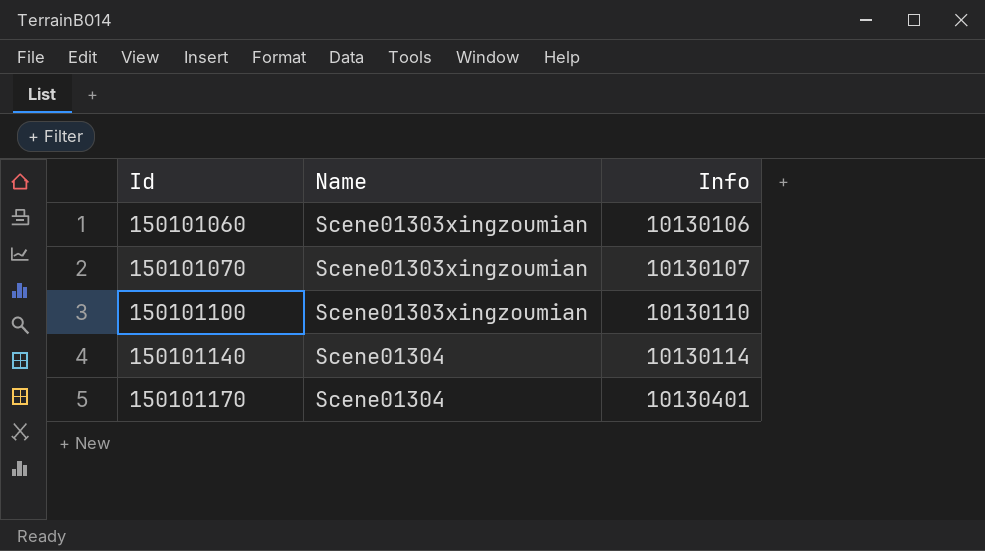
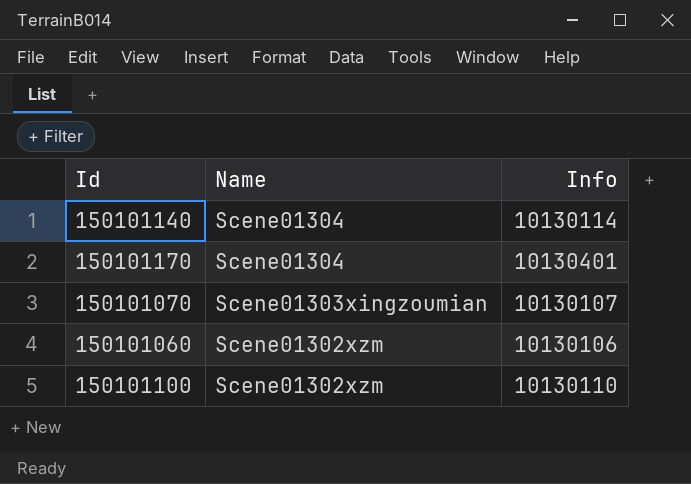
row order: Id ascending -> Name descending
150101060 | Name: Scene01303xingzoumian -> Scene01302xzm
150101100 | Name: Scene01303xingzoumian -> Scene01302xzm

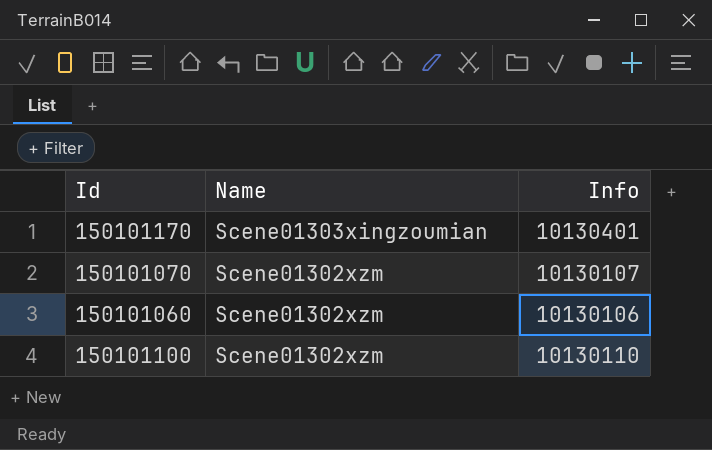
row 150101140: Scene01304 | 10130114 -> none
150101170 | Name: Scene01304 -> Scene01303xingzoumian
150101070 | Name: Scene01303xingzoumian -> Scene01302xzm

